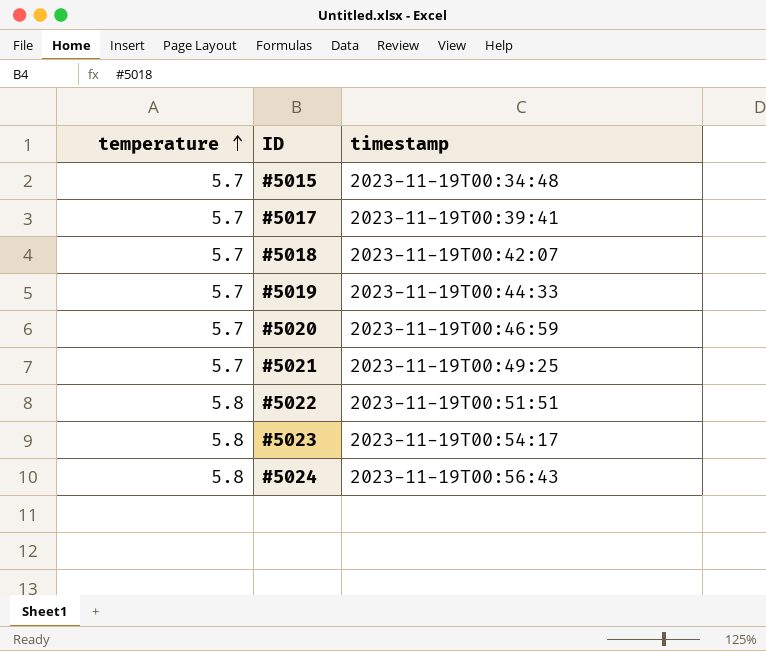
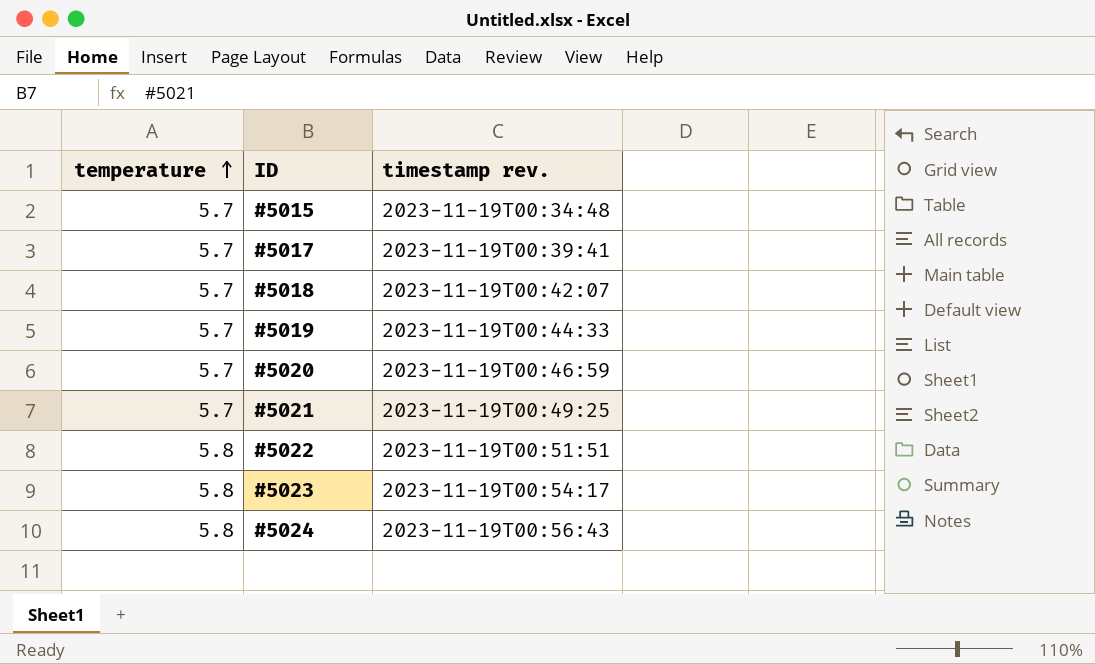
column name: timestamp -> timestamp rev.

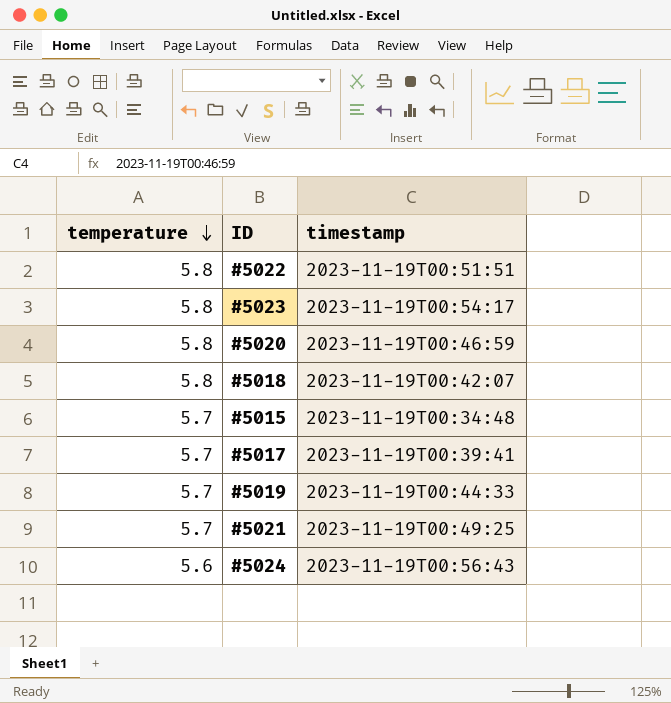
row order: temperature ascending -> temperature descending
column name: timestamp rev. -> timestamp
#5020 | temperature: 5.7 -> 5.8
#5018 | temperature: 5.7 -> 5.8
#5024 | temperature: 5.8 -> 5.6

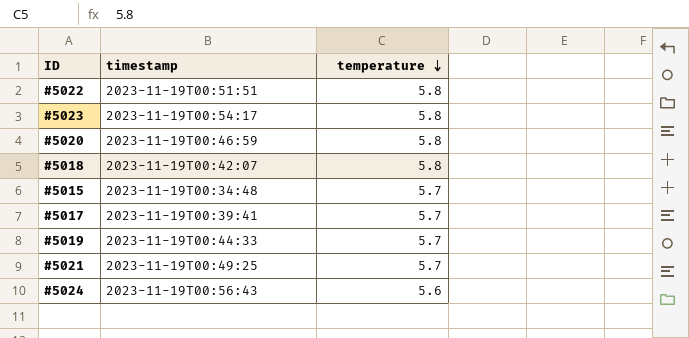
column temperature | position: 1 -> 3

